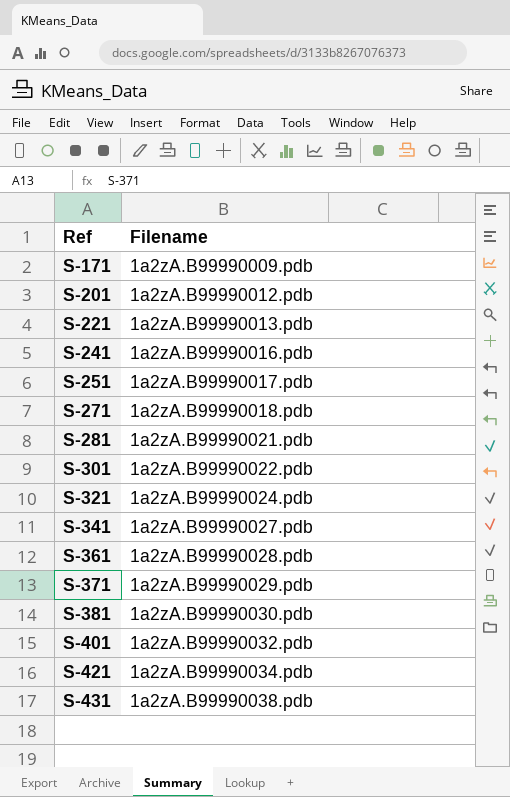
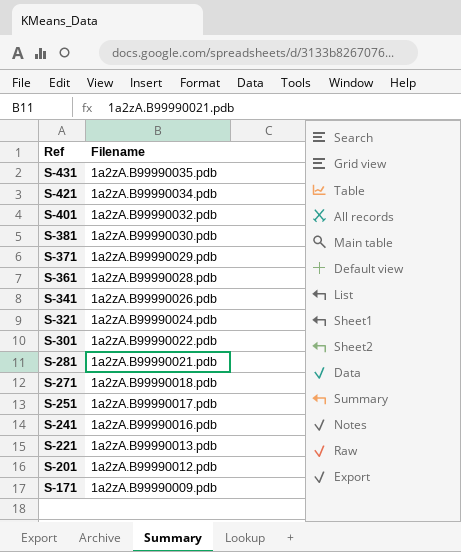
row order: Ref ascending -> Ref descending
S-431 | Filename: 1a2zA.B99990038.pdb -> 1a2zA.B99990035.pdb
S-341 | Filename: 1a2zA.B99990027.pdb -> 1a2zA.B99990026.pdb

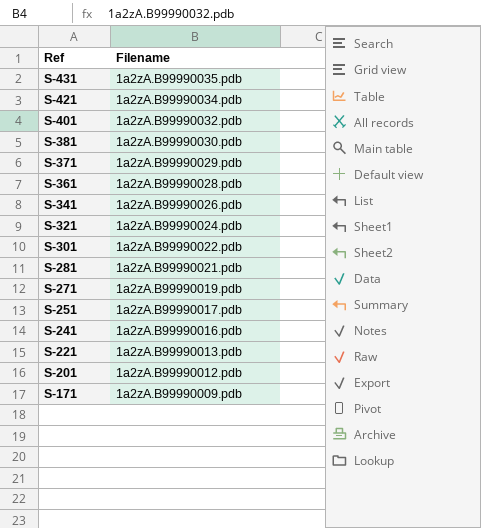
S-271 | Filename: 1a2zA.B99990018.pdb -> 1a2zA.B99990019.pdb

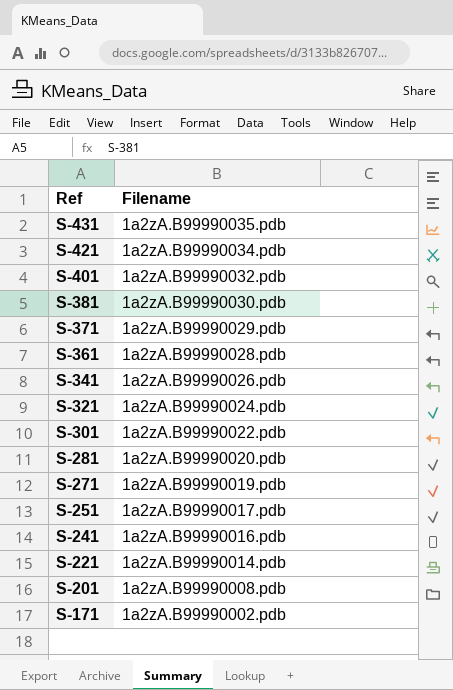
S-281 | Filename: 1a2zA.B99990021.pdb -> 1a2zA.B99990020.pdb
S-221 | Filename: 1a2zA.B99990013.pdb -> 1a2zA.B99990014.pdb
S-201 | Filename: 1a2zA.B99990012.pdb -> 1a2zA.B99990008.pdb
S-171 | Filename: 1a2zA.B99990009.pdb -> 1a2zA.B99990002.pdb

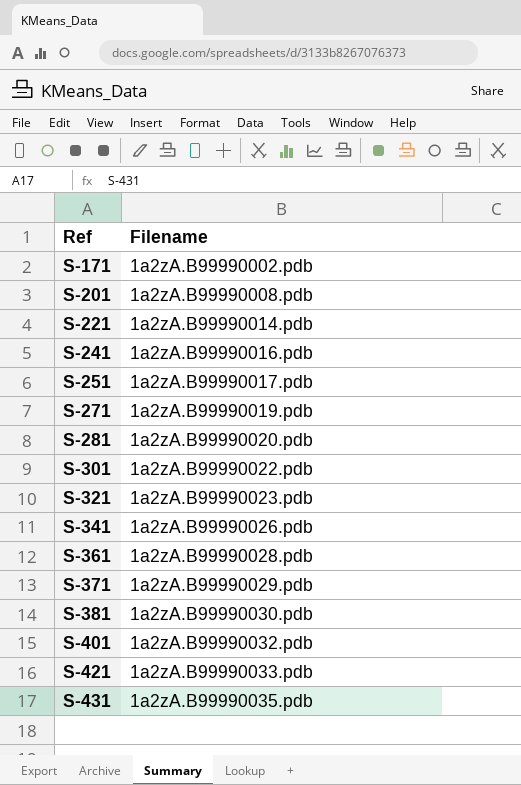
row order: Ref descending -> Ref ascending
S-321 | Filename: 1a2zA.B99990024.pdb -> 1a2zA.B99990023.pdb
S-421 | Filename: 1a2zA.B99990034.pdb -> 1a2zA.B99990033.pdb

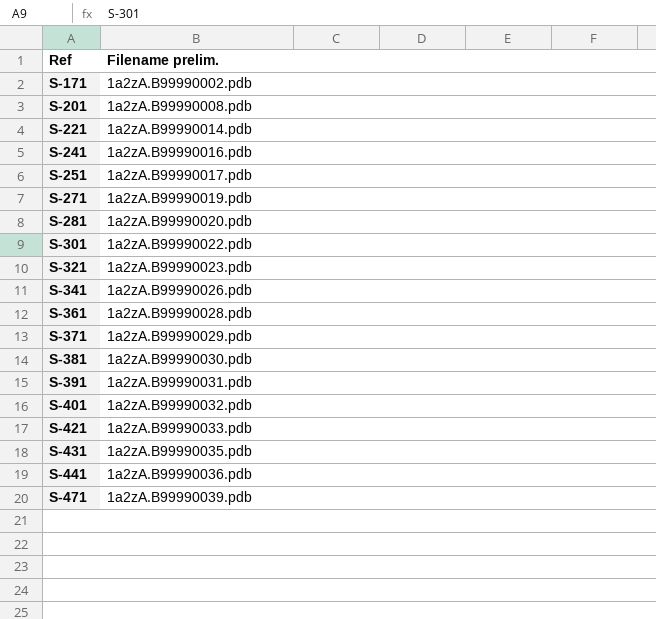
column name: Filename -> Filename prelim.
row S-391: none -> 1a2zA.B99990031.pdb
row S-441: none -> 1a2zA.B99990036.pdb
row S-471: none -> 1a2zA.B99990039.pdb

